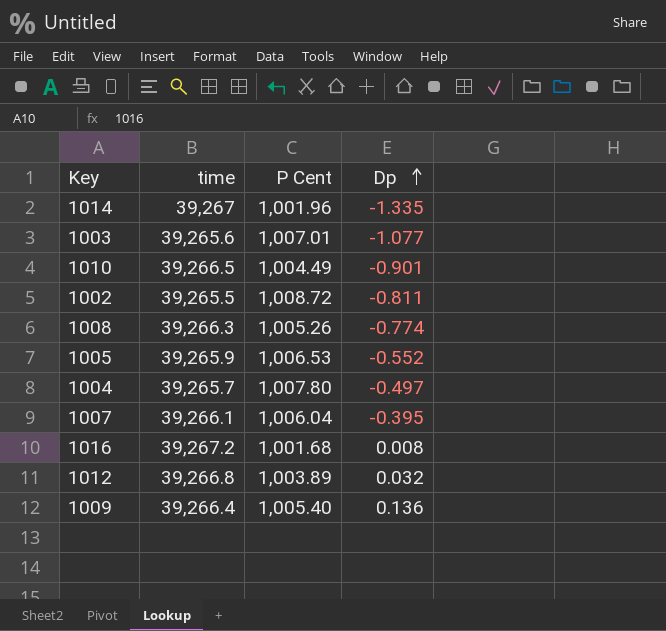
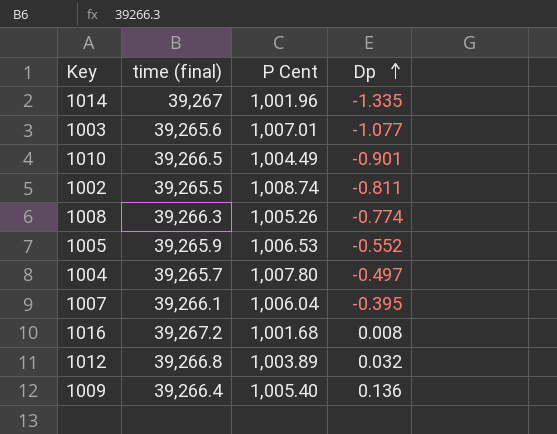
column name: time -> time (final)
1002 | P Cent: 1,008.72 -> 1,008.74

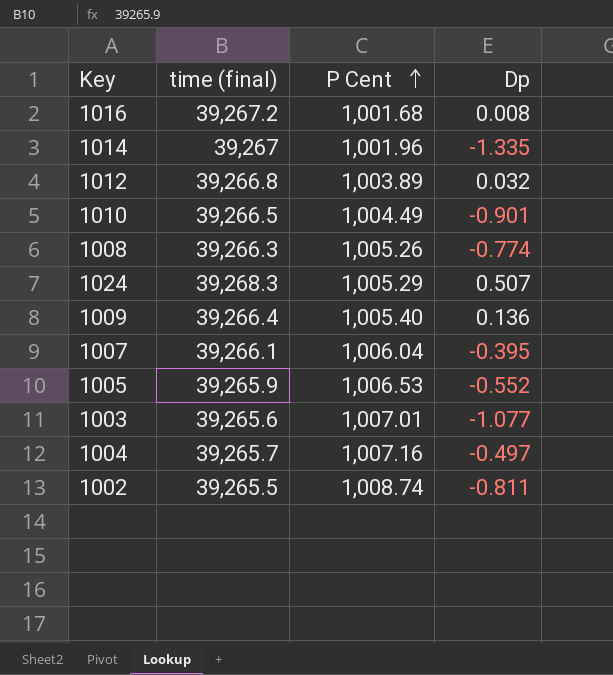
row order: Dp ascending -> P Cent ascending
row 1024: none -> 39,268.3 | 1,005.29 | 0.507
1004 | P Cent: 1,007.80 -> 1,007.16

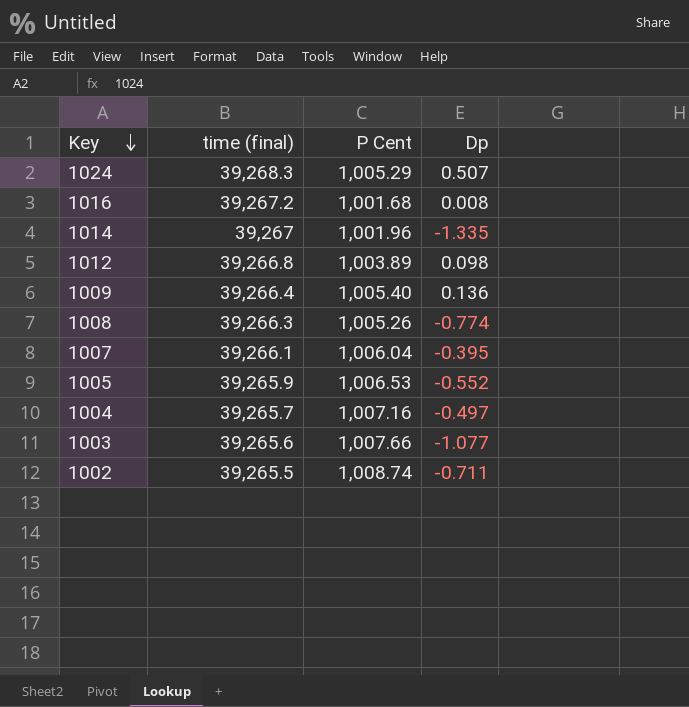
row order: P Cent ascending -> Key descending
row 1010: 39,266.5 | 1,004.49 | -0.901 -> none
1012 | Dp: 0.032 -> 0.098
1003 | P Cent: 1,007.01 -> 1,007.66
1002 | Dp: -0.811 -> -0.711

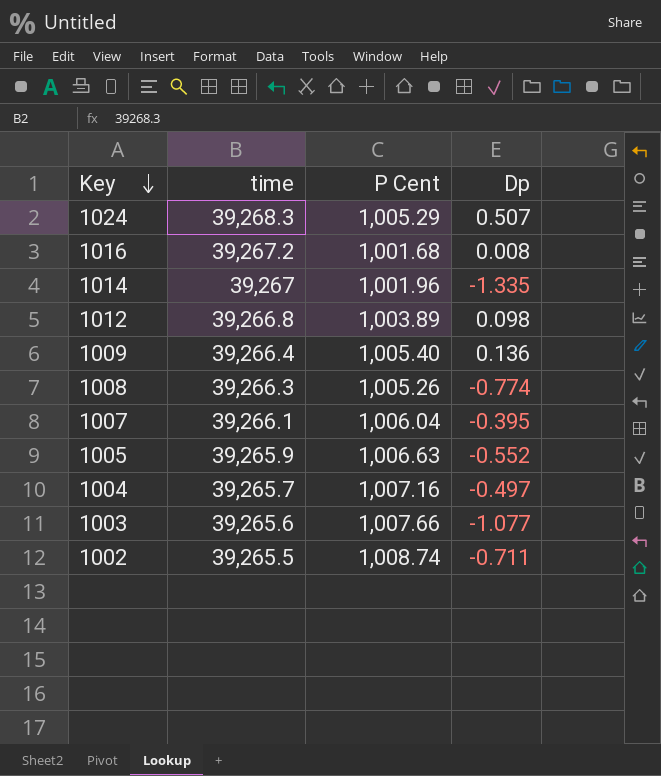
column name: time (final) -> time
1005 | P Cent: 1,006.53 -> 1,006.63

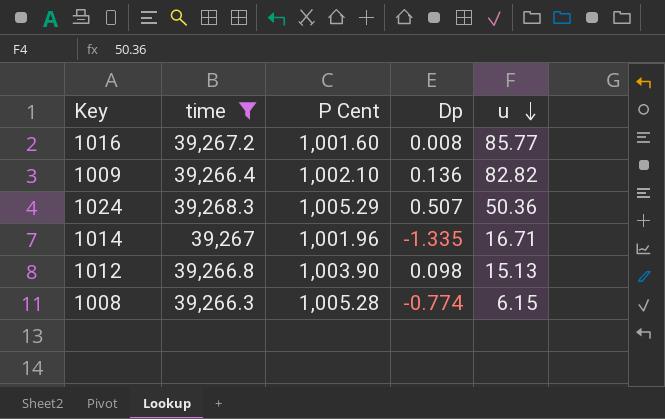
filter: none -> time >= 39,266.3
row order: Key descending -> u descending
column u | position: none -> 5
1016 | P Cent: 1,001.68 -> 1,001.60
1009 | P Cent: 1,005.40 -> 1,002.10
1012 | P Cent: 1,003.89 -> 1,003.90
1008 | P Cent: 1,005.26 -> 1,005.28

